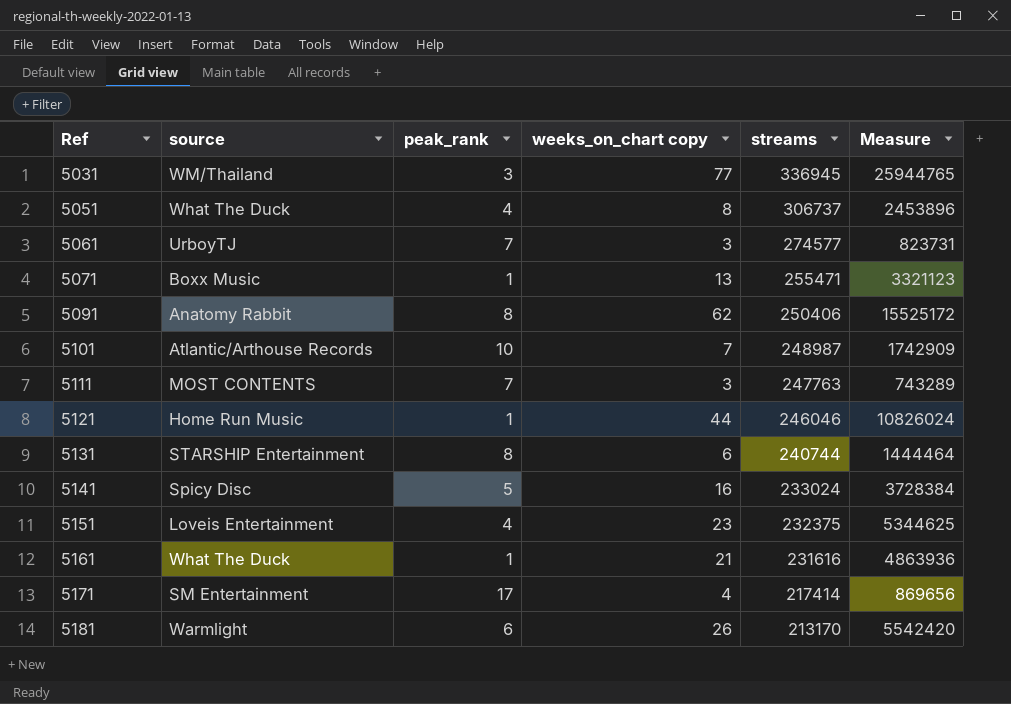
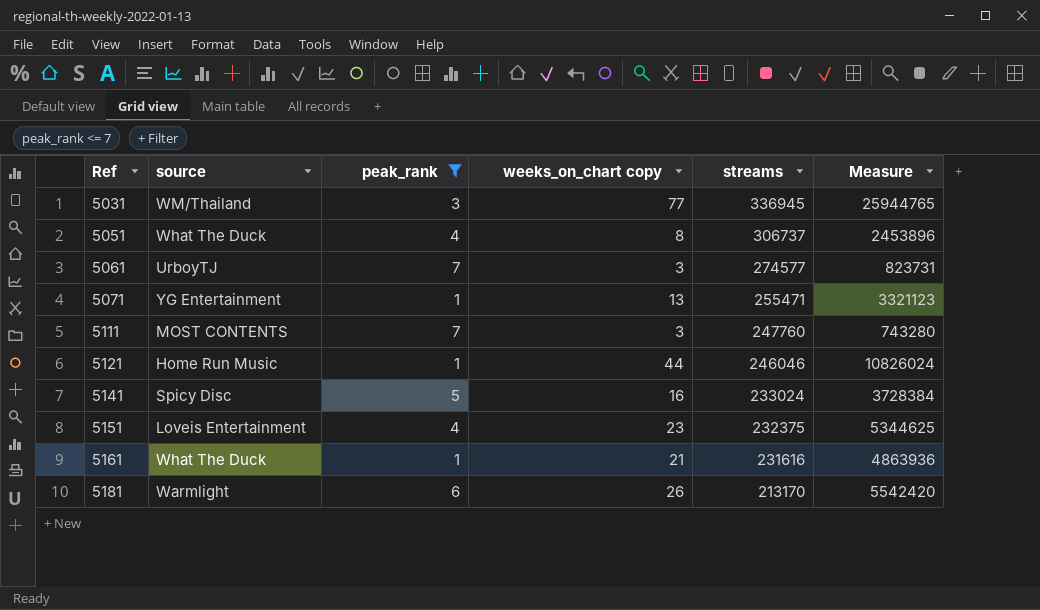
filter: none -> peak_rank <= 7
5071 | source: Boxx Music -> YG Entertainment
5111 | streams: 247763 -> 247760
5111 | Measure: 743289 -> 743280

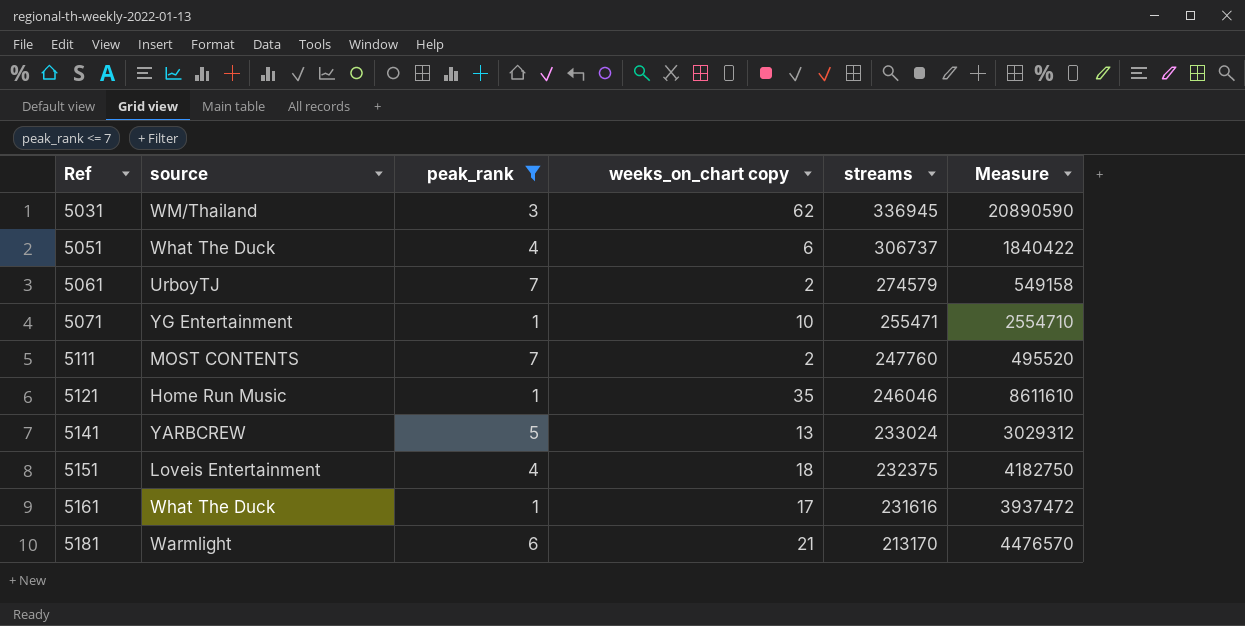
5031 | weeks_on_chart copy: 77 -> 62
5031 | Measure: 25944765 -> 20890590
5051 | weeks_on_chart copy: 8 -> 6
5051 | Measure: 2453896 -> 1840422
5061 | weeks_on_chart copy: 3 -> 2
5061 | streams: 274577 -> 274579
5061 | Measure: 823731 -> 549158
5071 | weeks_on_chart copy: 13 -> 10
5071 | Measure: 3321123 -> 2554710
5111 | weeks_on_chart copy: 3 -> 2
5111 | Measure: 743280 -> 495520
5121 | weeks_on_chart copy: 44 -> 35
5121 | Measure: 10826024 -> 8611610
5141 | source: Spicy Disc -> YARBCREW
5141 | weeks_on_chart copy: 16 -> 13
5141 | Measure: 3728384 -> 3029312
5151 | weeks_on_chart copy: 23 -> 18
5151 | Measure: 5344625 -> 4182750
5161 | weeks_on_chart copy: 21 -> 17
5161 | Measure: 4863936 -> 3937472
5181 | weeks_on_chart copy: 26 -> 21
5181 | Measure: 5542420 -> 4476570

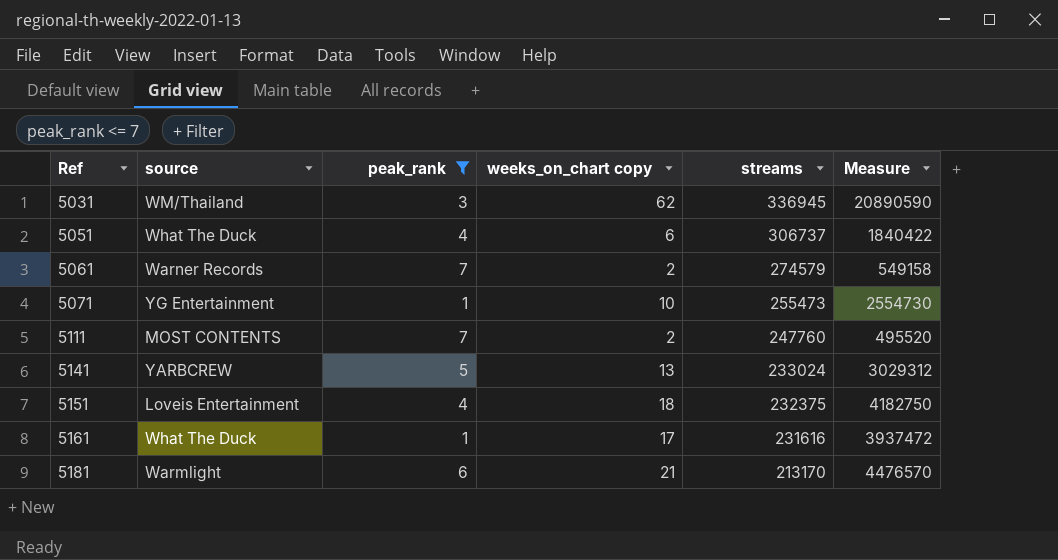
row 5121: Home Run Music | 1 | 35 | 246046 | 8611610 -> none
5061 | source: UrboyTJ -> Warner Records
5071 | streams: 255471 -> 255473
5071 | Measure: 2554710 -> 2554730

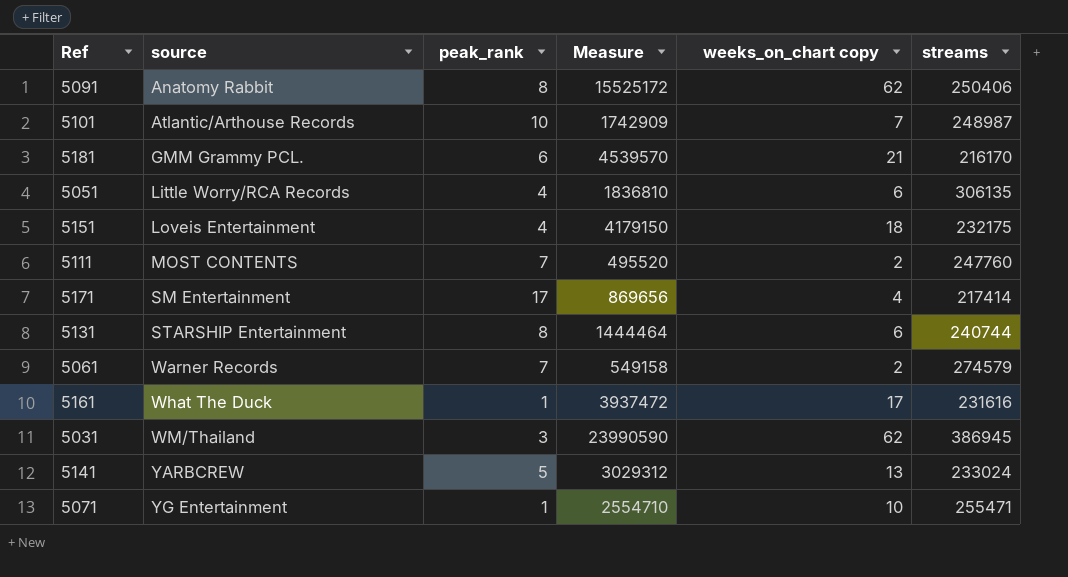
filter: peak_rank <= 7 -> none
row order: Ref ascending -> source ascending
column Measure | position: 6 -> 4
5181 | source: Warmlight -> GMM Grammy PCL.
5181 | Measure: 4476570 -> 4539570
5181 | streams: 213170 -> 216170
5051 | source: What The Duck -> Little Worry/RCA Records
5051 | Measure: 1840422 -> 1836810
5051 | streams: 306737 -> 306135
5151 | Measure: 4182750 -> 4179150
5151 | streams: 232375 -> 232175
5031 | Measure: 20890590 -> 23990590
5031 | streams: 336945 -> 386945
5071 | Measure: 2554730 -> 2554710
5071 | streams: 255473 -> 255471

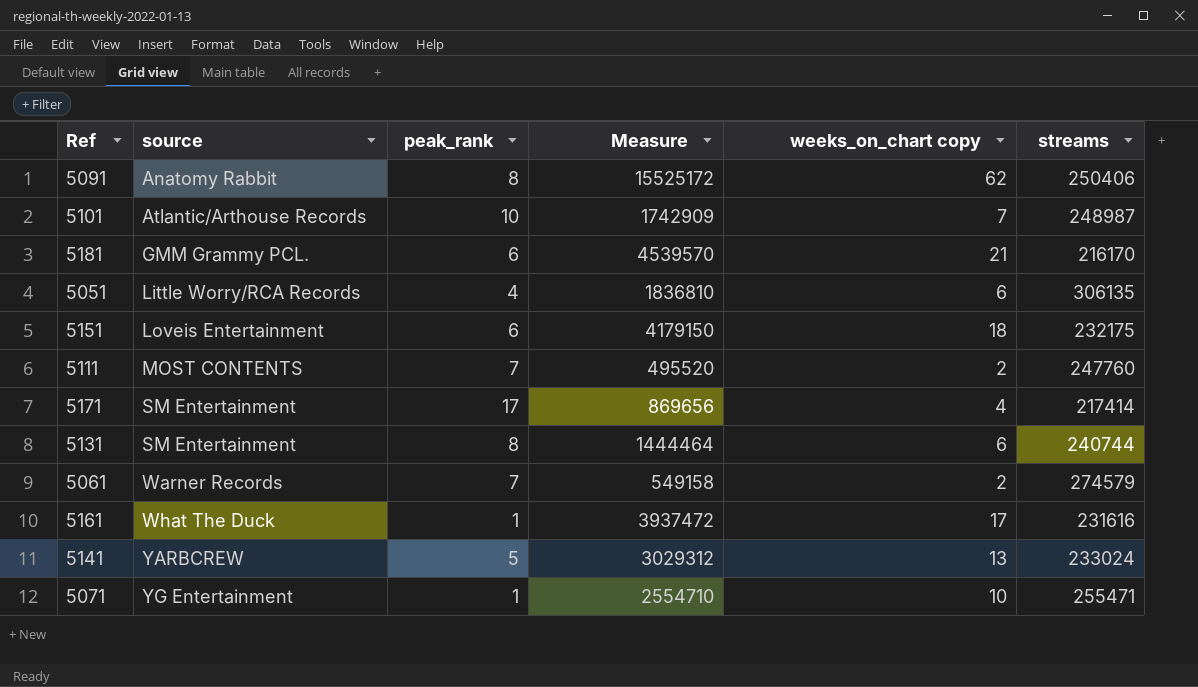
row 5031: WM/Thailand | 3 | 23990590 | 62 | 386945 -> none
5151 | peak_rank: 4 -> 6
5131 | source: STARSHIP Entertainment -> SM Entertainment

